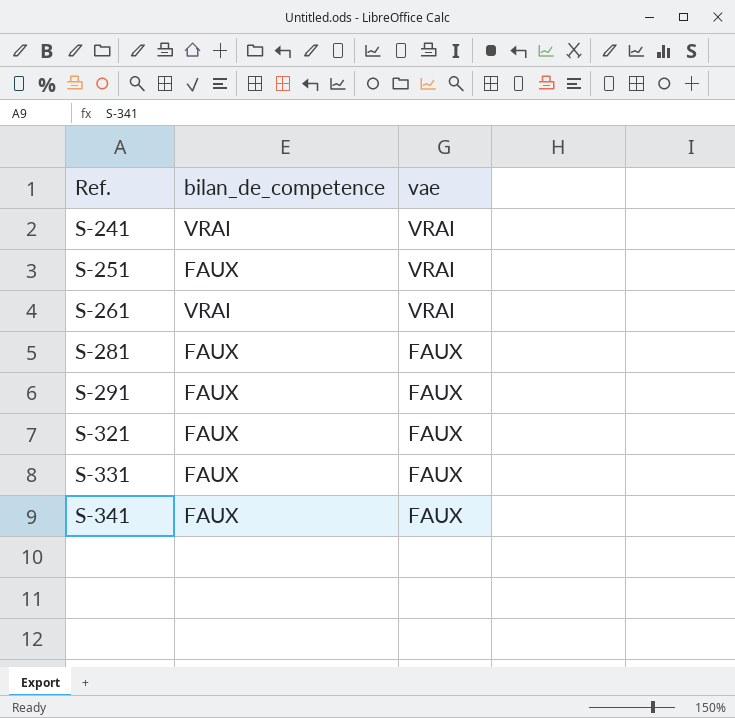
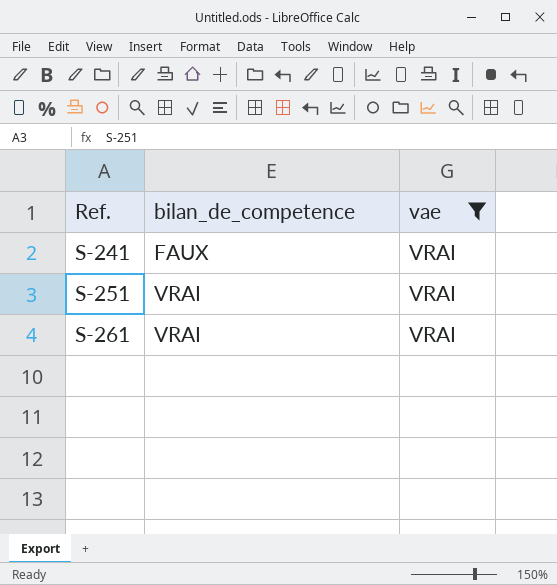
filter: none -> vae = VRAI
S-241 | bilan_de_competence: VRAI -> FAUX
S-251 | bilan_de_competence: FAUX -> VRAI

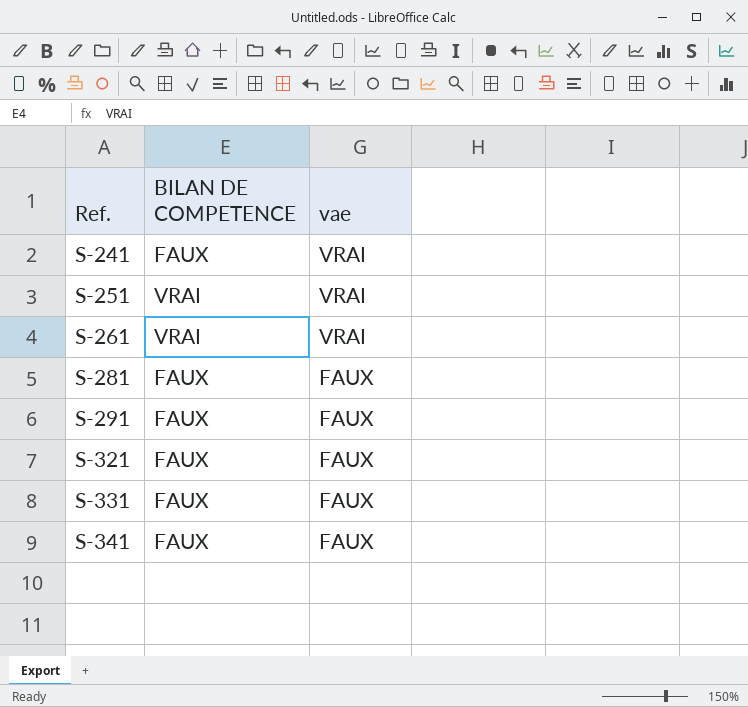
filter: vae = VRAI -> none
column name: bilan_de_competence -> BILAN DE COMPETENCE

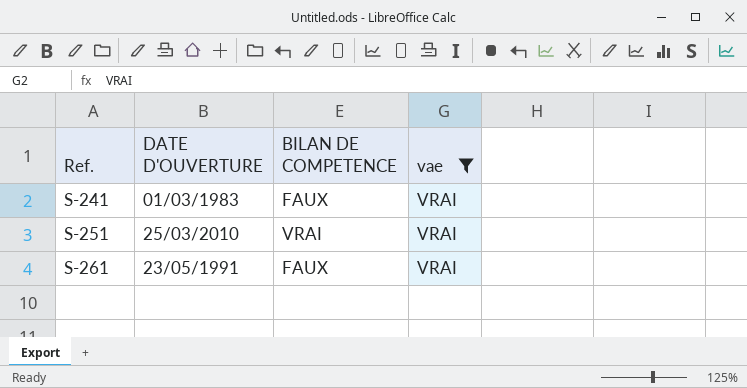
filter: none -> vae = VRAI
column DATE D'OUVERTURE | position: none -> 2
S-261 | BILAN DE COMPETENCE: VRAI -> FAUX

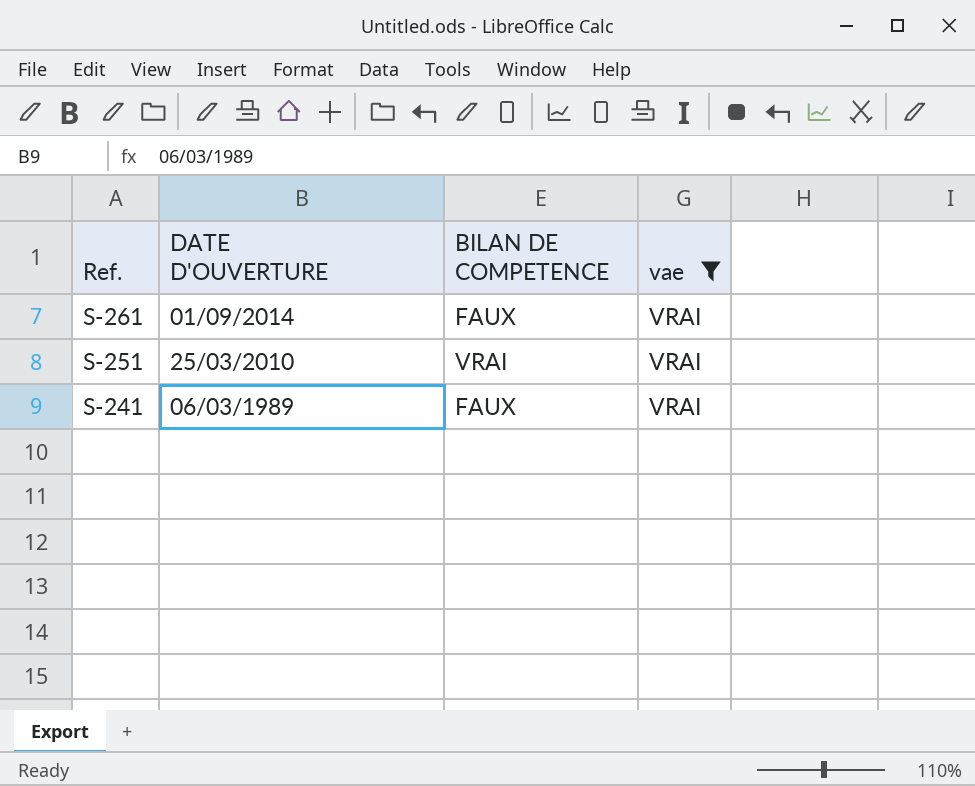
row order: Ref. ascending -> Ref. descending
S-261 | DATE D'OUVERTURE: 23/05/1991 -> 01/09/2014
S-241 | DATE D'OUVERTURE: 01/03/1983 -> 06/03/1989

